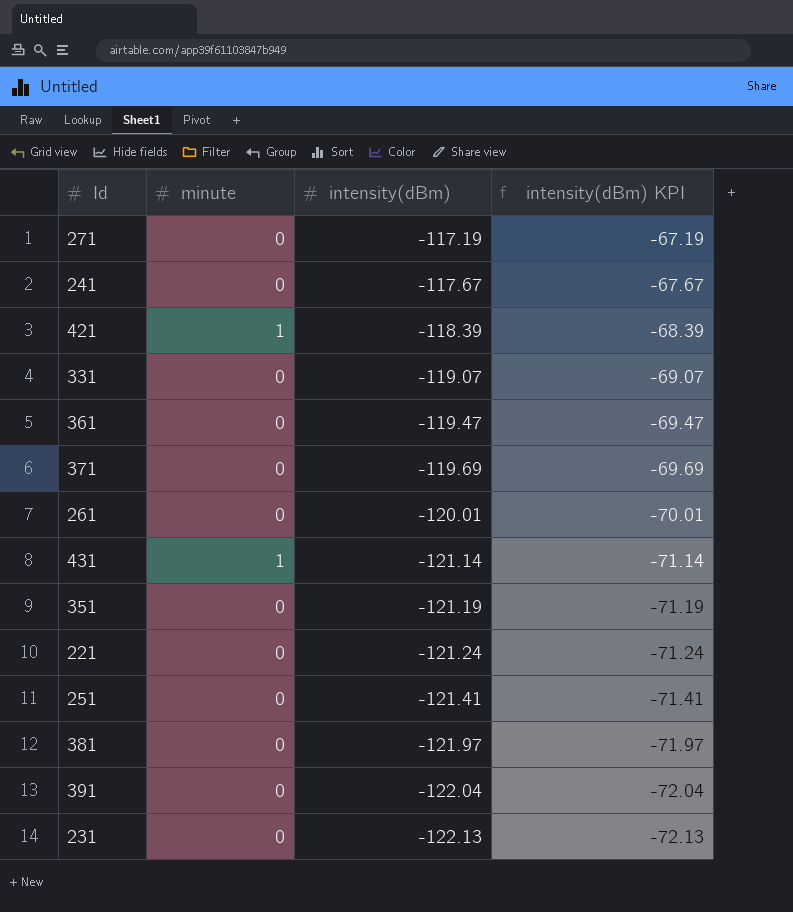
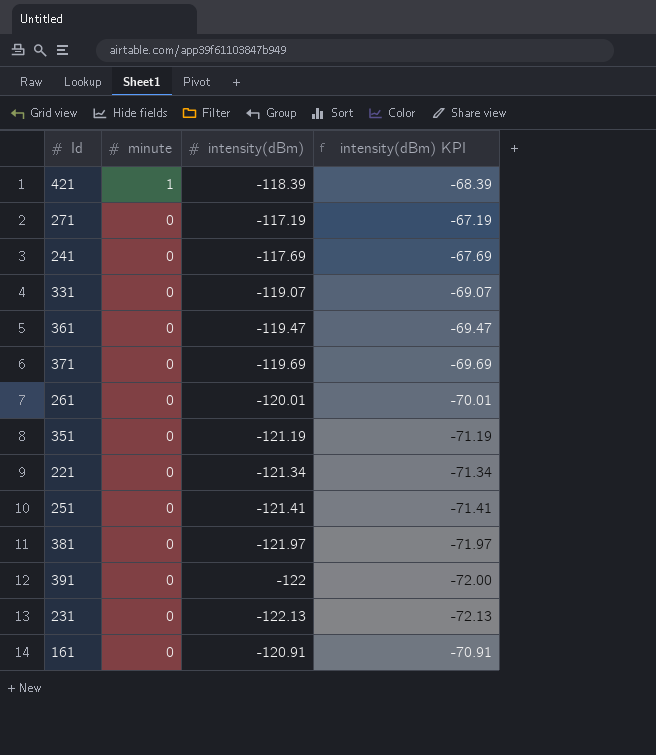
row order: intensity(dBm) descending -> minute descending
row 431: 1 | -121.14 | -71.14 -> none
241 | intensity(dBm): -117.67 -> -117.69
241 | intensity(dBm) KPI: -67.67 -> -67.69
221 | intensity(dBm): -121.24 -> -121.34
221 | intensity(dBm) KPI: -71.24 -> -71.34
391 | intensity(dBm): -122.04 -> -122
391 | intensity(dBm) KPI: -72.04 -> -72.00
row 161: none -> 0 | -120.91 | -70.91

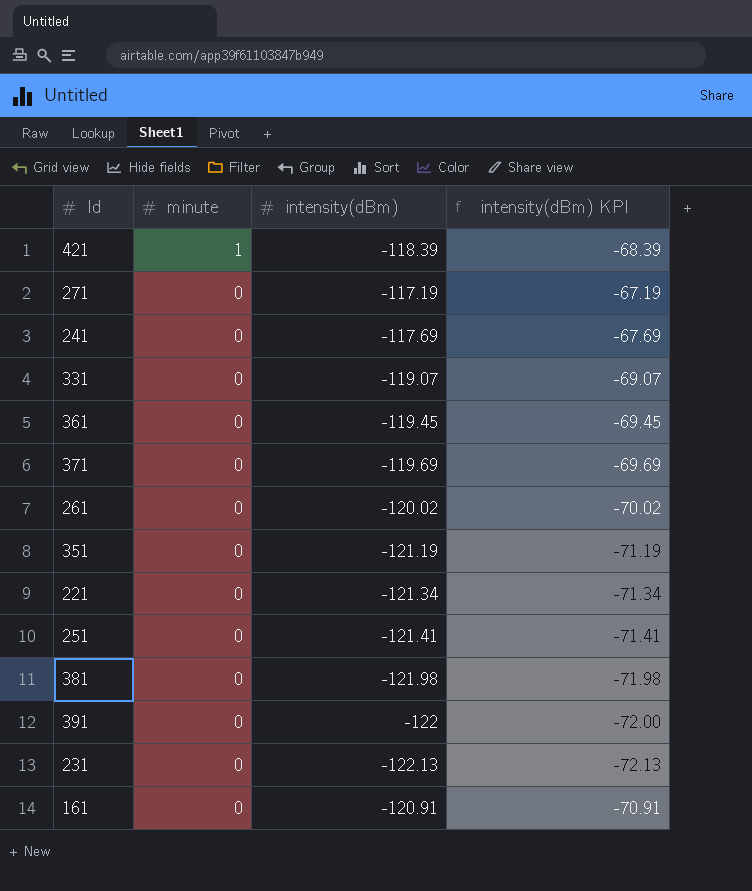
361 | intensity(dBm): -119.47 -> -119.45
361 | intensity(dBm) KPI: -69.47 -> -69.45
261 | intensity(dBm): -120.01 -> -120.02
261 | intensity(dBm) KPI: -70.01 -> -70.02
381 | intensity(dBm): -121.97 -> -121.98
381 | intensity(dBm) KPI: -71.97 -> -71.98

